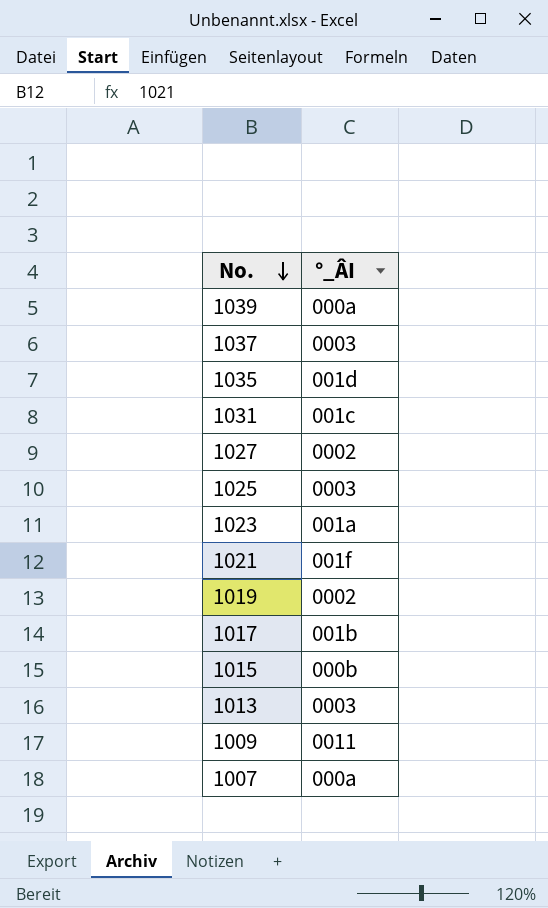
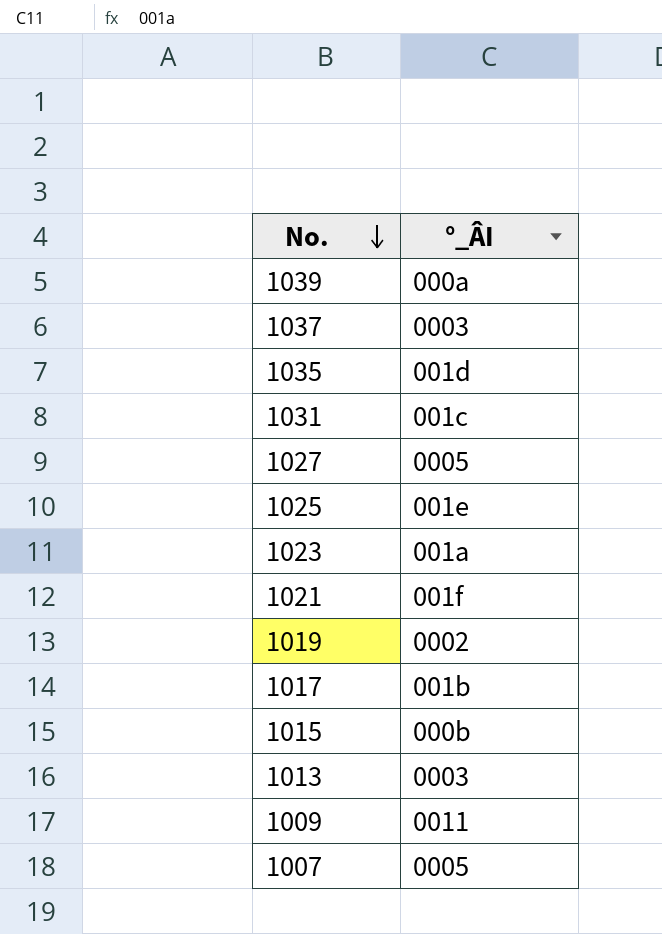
1027 | °_ÂI: 0002 -> 0005
1025 | °_ÂI: 0003 -> 001e
1007 | °_ÂI: 000a -> 0005

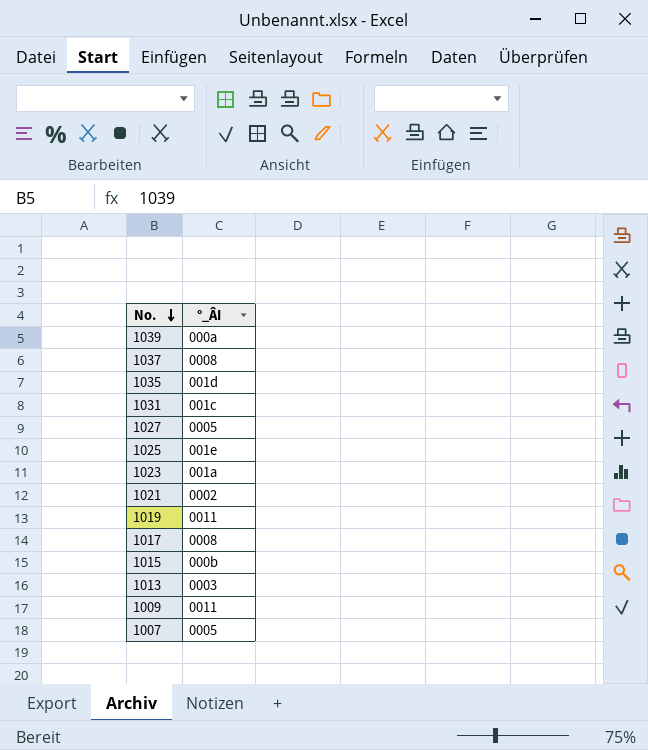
1037 | °_ÂI: 0003 -> 0008
1021 | °_ÂI: 001f -> 0002
1019 | °_ÂI: 0002 -> 0011
1017 | °_ÂI: 001b -> 0008

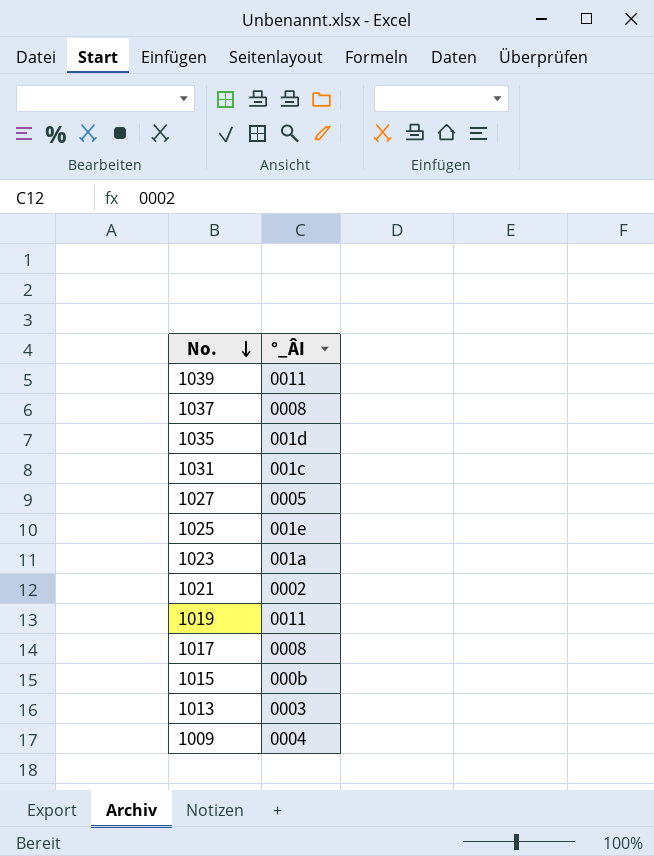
row 1007: 0005 -> none
1039 | °_ÂI: 000a -> 0011
1009 | °_ÂI: 0011 -> 0004

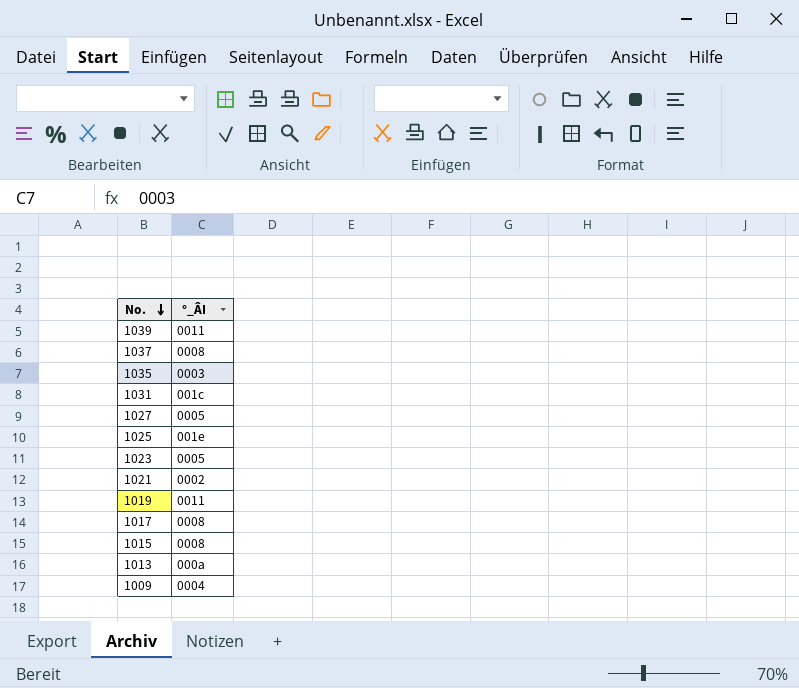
1035 | °_ÂI: 001d -> 0003
1023 | °_ÂI: 001a -> 0005
1015 | °_ÂI: 000b -> 0008
1013 | °_ÂI: 0003 -> 000a

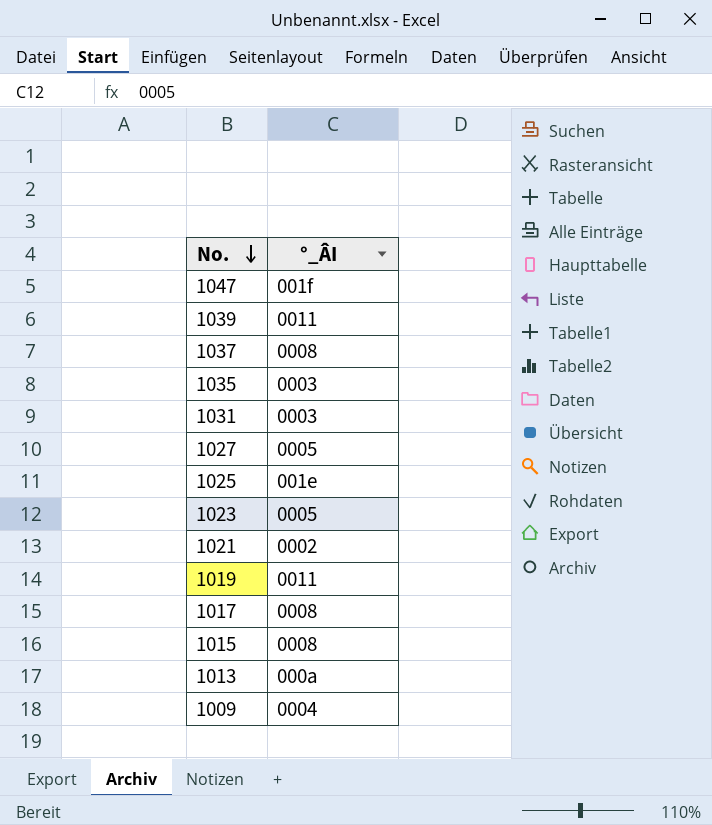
row 1047: none -> 001f
1031 | °_ÂI: 001c -> 0003

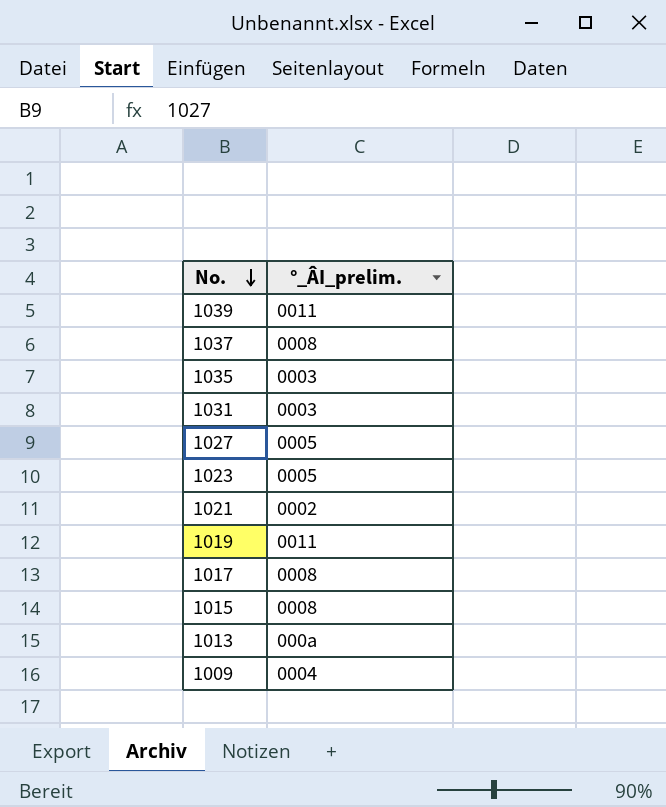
column name: °_ÂI -> °_ÂI_prelim.
row 1047: 001f -> none
row 1025: 001e -> none

